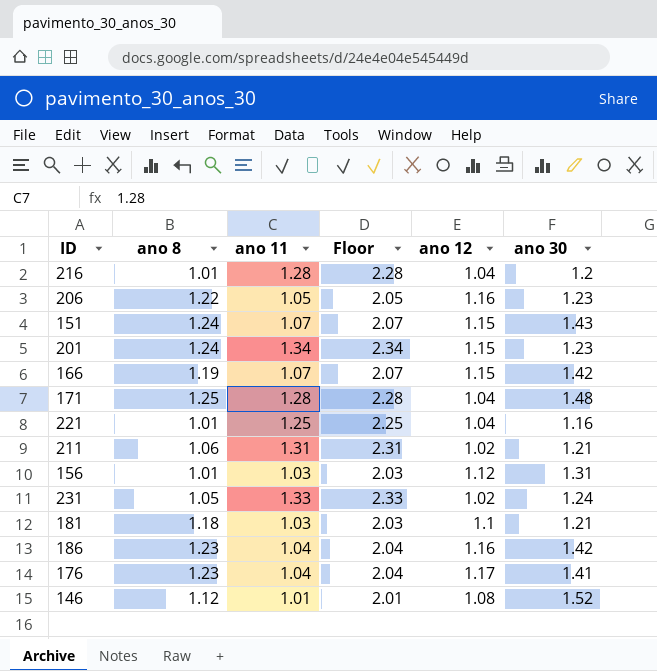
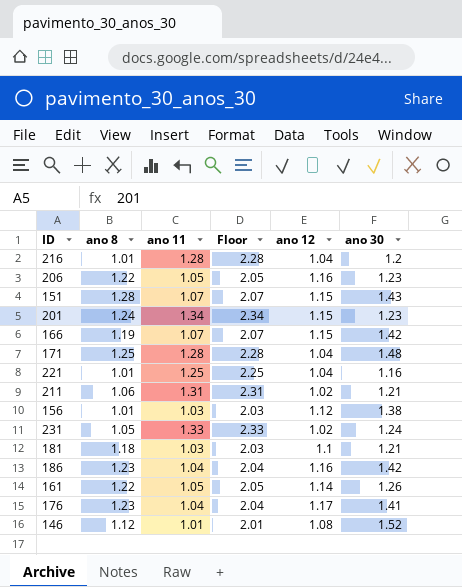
151 | ano 8: 1.24 -> 1.28
156 | ano 30: 1.31 -> 1.38
row 161: none -> 1.22 | 1.05 | 2.05 | 1.14 | 1.26

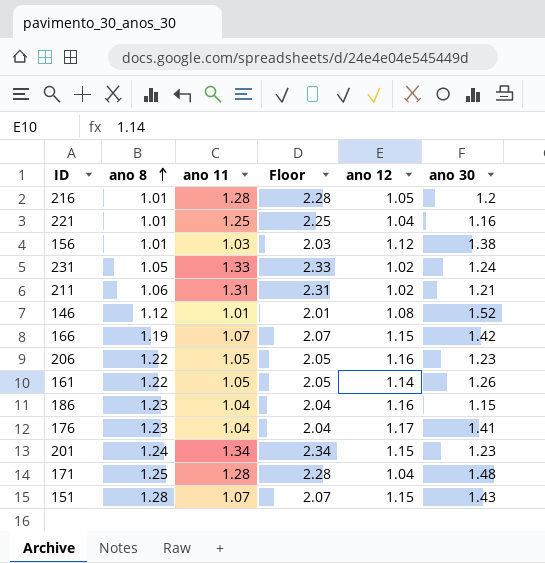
row order: none -> ano 8 ascending
row 181: 1.18 | 1.03 | 2.03 | 1.1 | 1.21 -> none
216 | ano 12: 1.04 -> 1.05
186 | ano 30: 1.42 -> 1.15

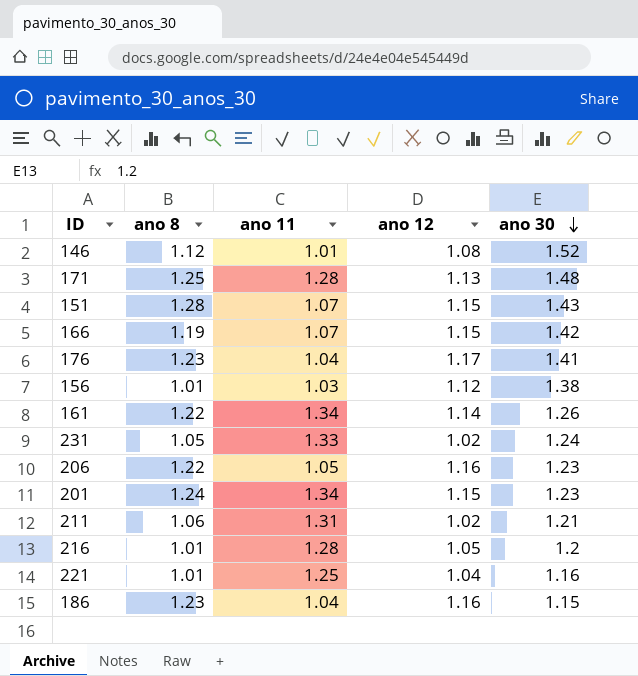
row order: ano 8 ascending -> ano 30 descending
column Floor | formula: [ano 11] + 1 -> none
171 | ano 12: 1.04 -> 1.13
161 | ano 11: 1.05 -> 1.34

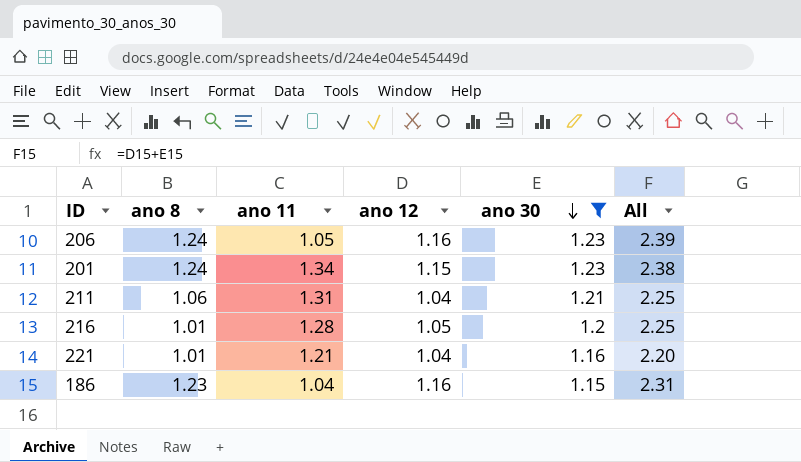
filter: none -> ano 30 <= 1.23
column All | formula: none -> [ano 12] + [ano 30]
206 | ano 8: 1.22 -> 1.24
211 | ano 12: 1.02 -> 1.04
221 | ano 11: 1.25 -> 1.21

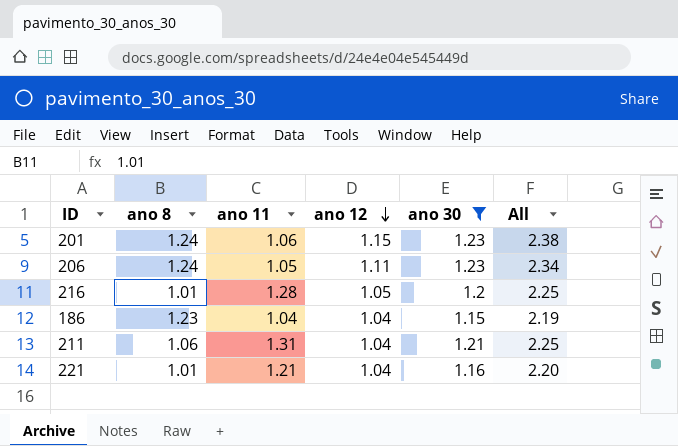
row order: ano 30 descending -> ano 12 descending
201 | ano 11: 1.34 -> 1.06
206 | ano 12: 1.16 -> 1.11
206 | All: 2.39 -> 2.34
186 | ano 12: 1.16 -> 1.04
186 | All: 2.31 -> 2.19

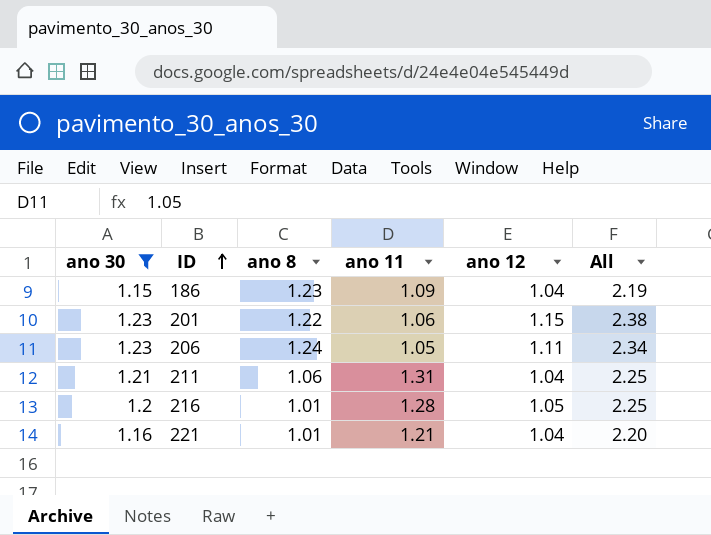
row order: ano 12 descending -> ID ascending
column ano 30 | position: 5 -> 1
186 | ano 11: 1.04 -> 1.09
201 | ano 8: 1.24 -> 1.22

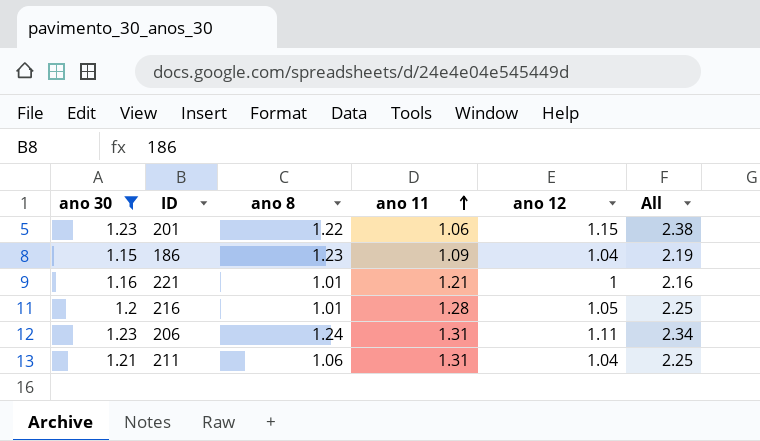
row order: ID ascending -> ano 11 ascending
221 | ano 12: 1.04 -> 1
221 | All: 2.20 -> 2.16
206 | ano 11: 1.05 -> 1.31

